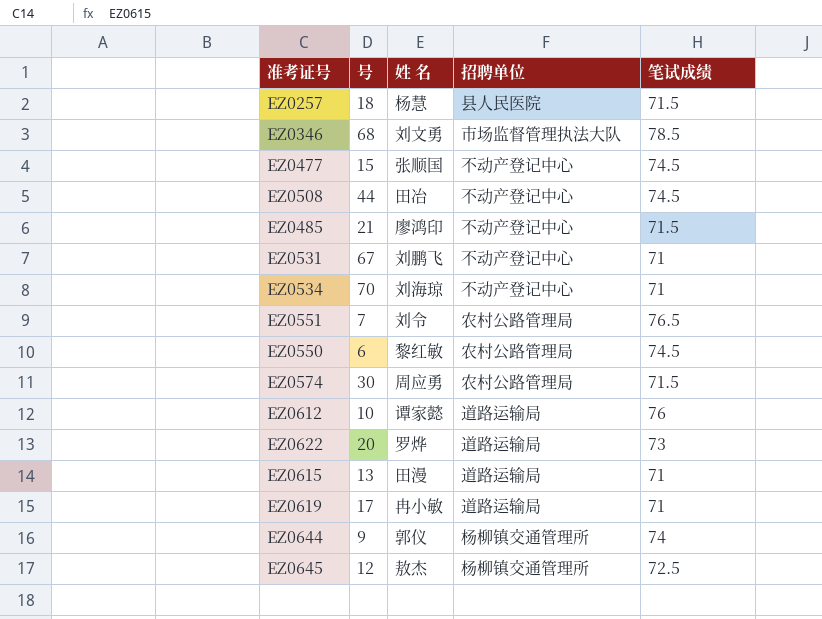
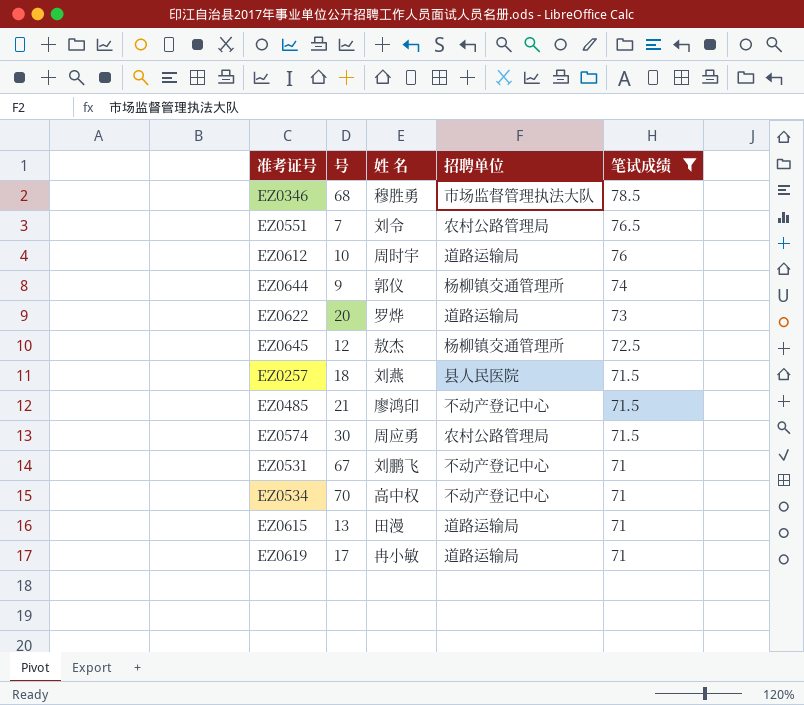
filter: none -> 笔试成绩 != 74.5
row order: none -> 笔试成绩 descending
EZ0346 | 姓 名: 刘文勇 -> 穆胜勇
EZ0612 | 姓 名: 谭家懿 -> 周时宇
EZ0257 | 姓 名: 杨慧 -> 刘燕
EZ0534 | 姓 名: 刘海琼 -> 高中权

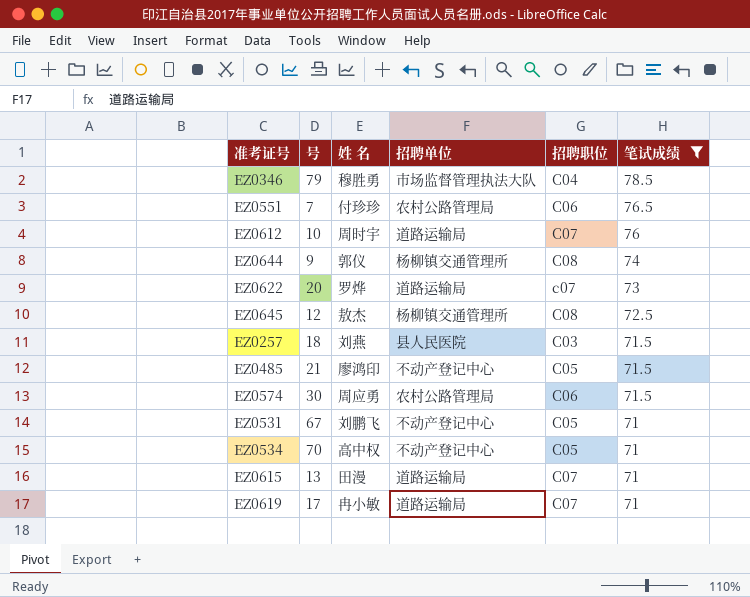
column 招聘职位 | position: none -> 5
EZ0346 | 号: 68 -> 79
EZ0551 | 姓 名: 刘令 -> 付珍珍

